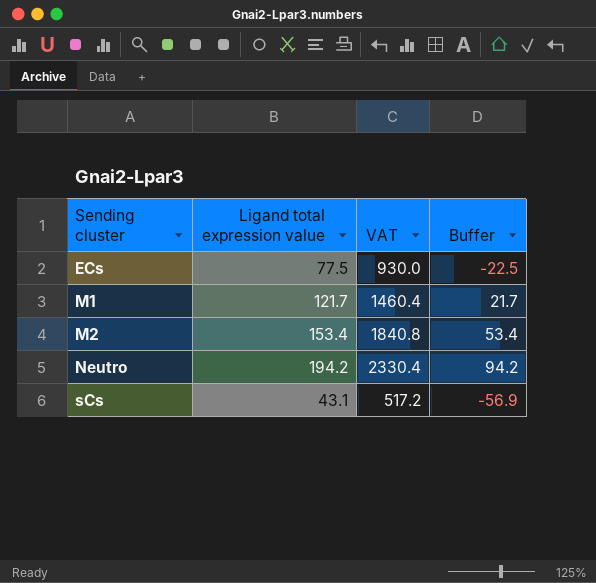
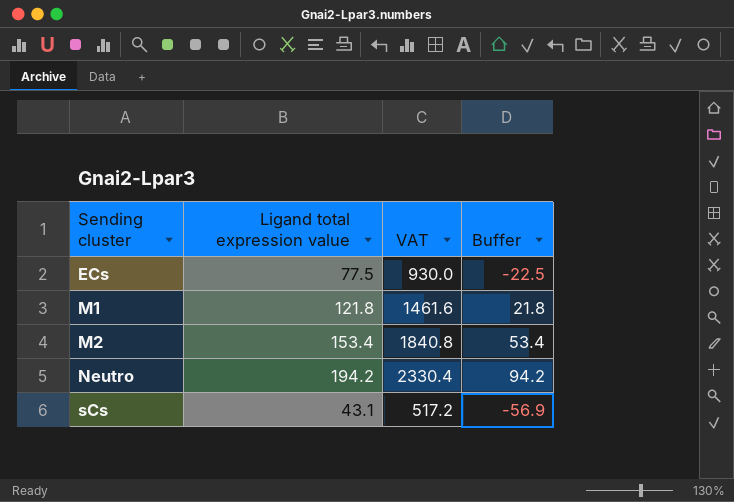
M1 | Ligand total expression value: 121.7 -> 121.8
M1 | VAT: 1460.4 -> 1461.6
M1 | Buffer: 21.7 -> 21.8

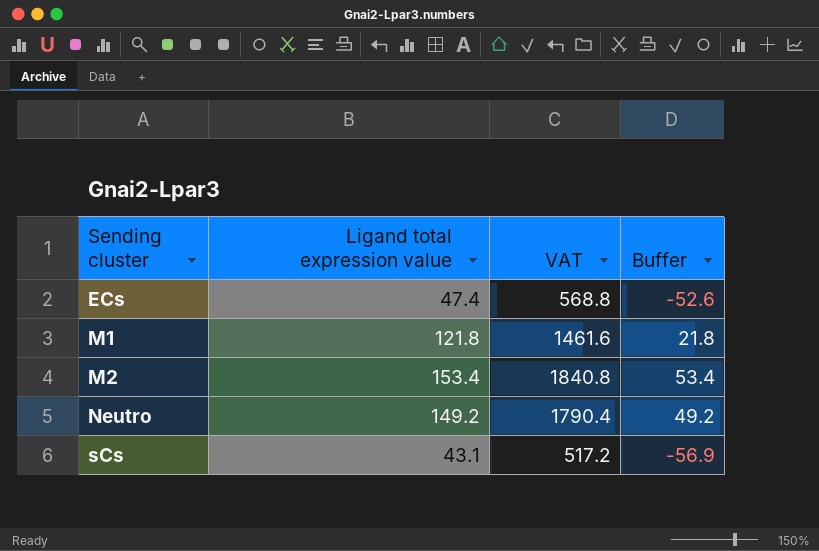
ECs | Ligand total expression value: 77.5 -> 47.4
ECs | VAT: 930.0 -> 568.8
ECs | Buffer: -22.5 -> -52.6
Neutro | Ligand total expression value: 194.2 -> 149.2
Neutro | VAT: 2330.4 -> 1790.4
Neutro | Buffer: 94.2 -> 49.2

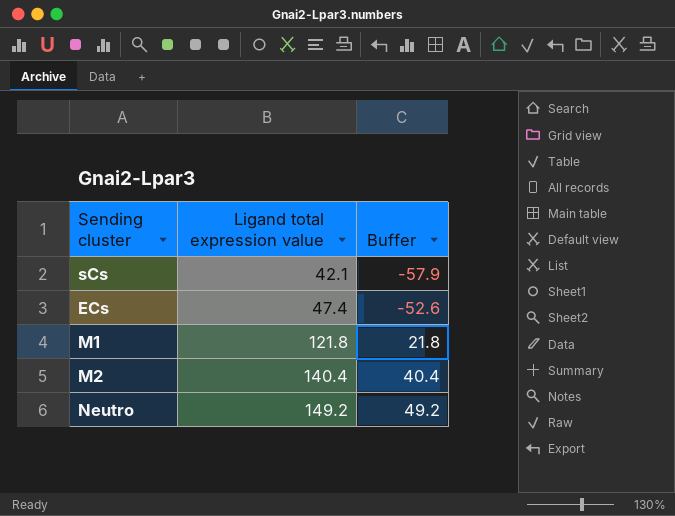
row order: Sending cluster ascending -> Ligand total expression value ascending
column VAT | formula: [Ligand total expression value] * 12 -> none
sCs | Ligand total expression value: 43.1 -> 42.1
sCs | Buffer: -56.9 -> -57.9
M2 | Ligand total expression value: 153.4 -> 140.4
M2 | Buffer: 53.4 -> 40.4

